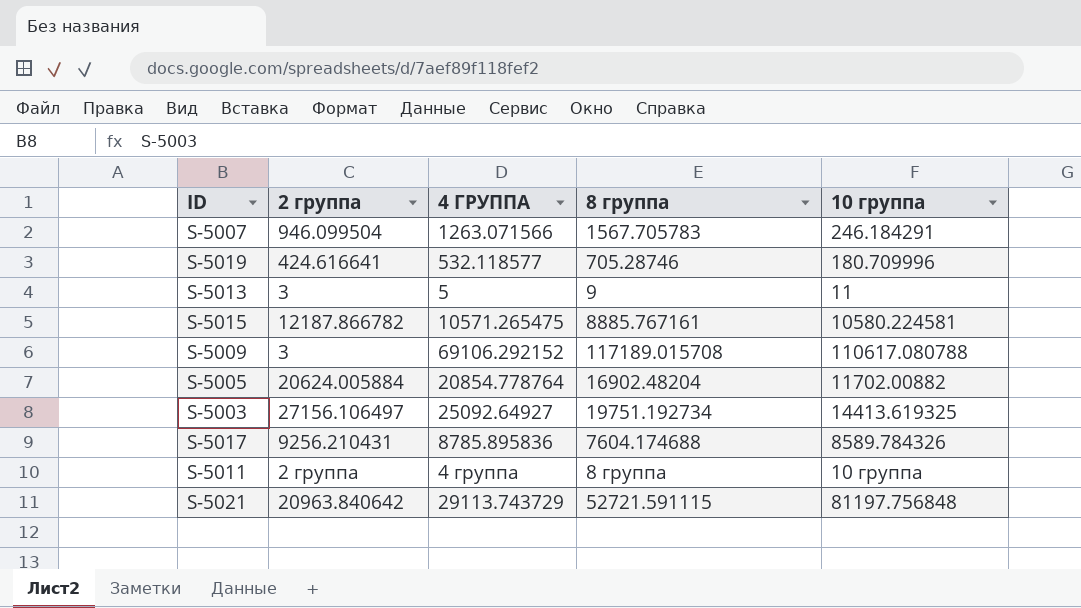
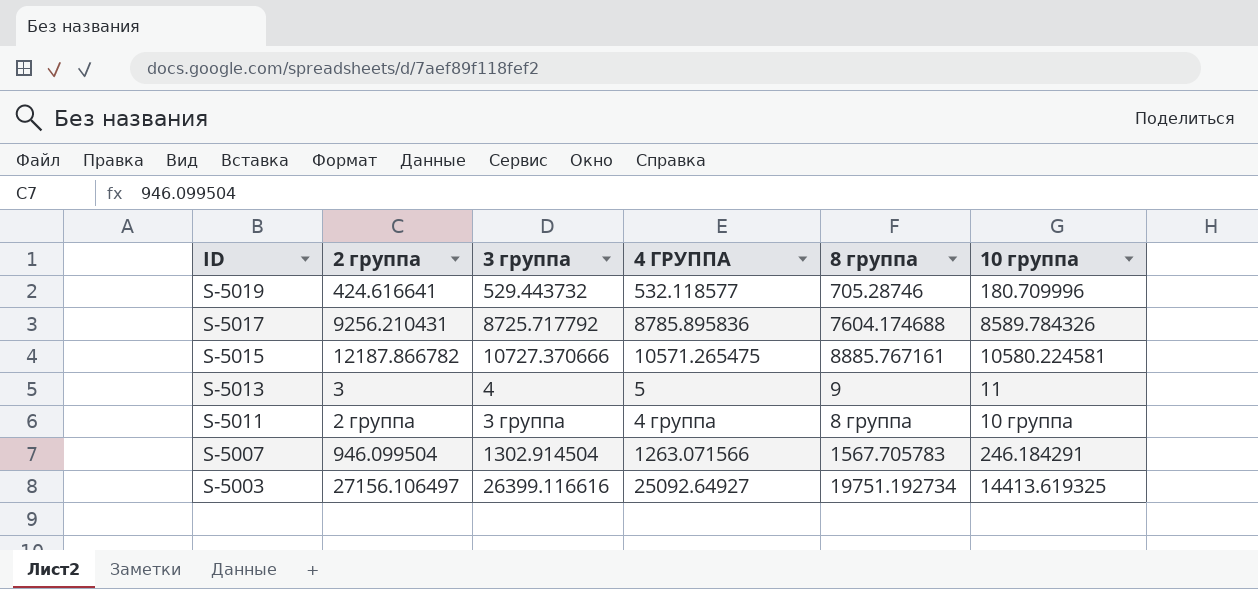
row order: none -> ID descending
column 3 группа | position: none -> 3
row S-5009: 3 | 69106.292152 | 117189.015708 | 110617.080788 -> none
row S-5005: 20624.005884 | 20854.778764 | 16902.48204 | 11702.00882 -> none
row S-5021: 20963.840642 | 29113.743729 | 52721.591115 | 81197.756848 -> none

